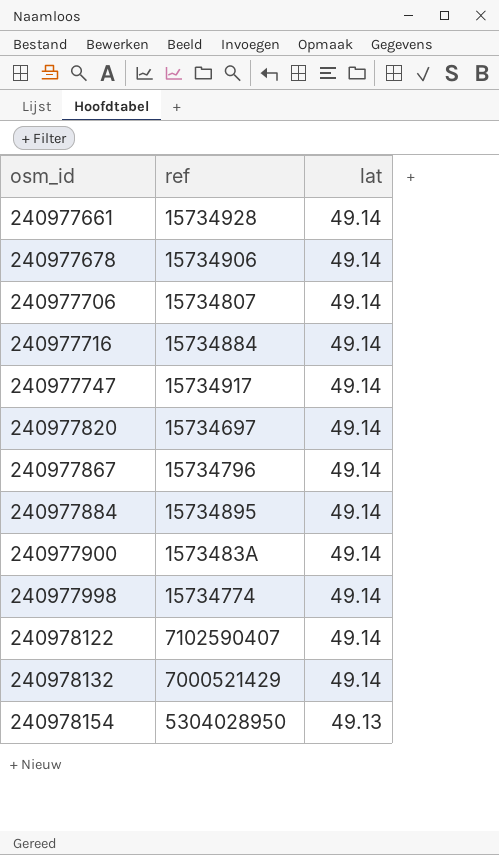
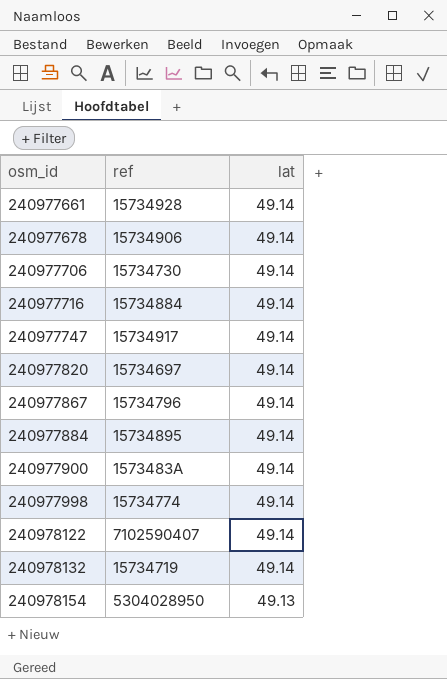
240977706 | ref: 15734807 -> 15734730
240978132 | ref: 7000521429 -> 15734719

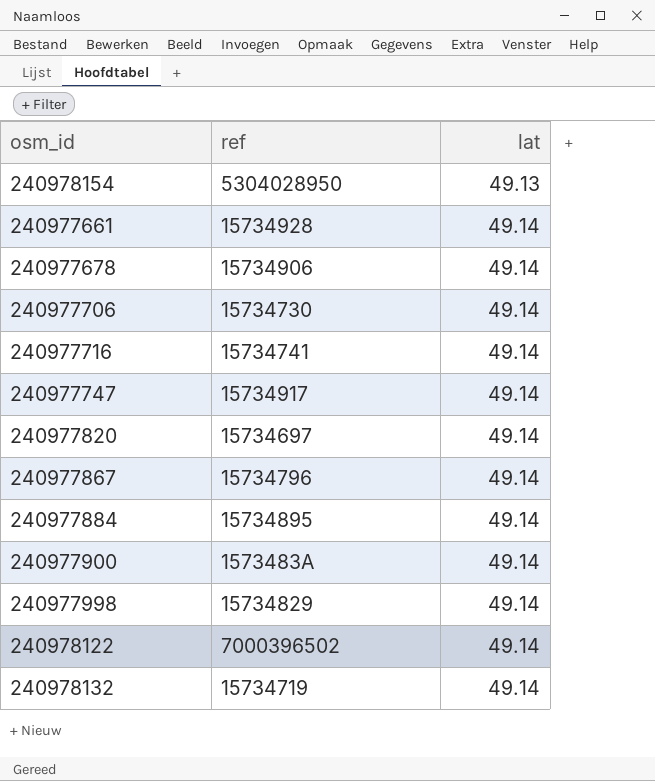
row order: osm_id ascending -> lat ascending
240977716 | ref: 15734884 -> 15734741
240977998 | ref: 15734774 -> 15734829
240978122 | ref: 7102590407 -> 7000396502

